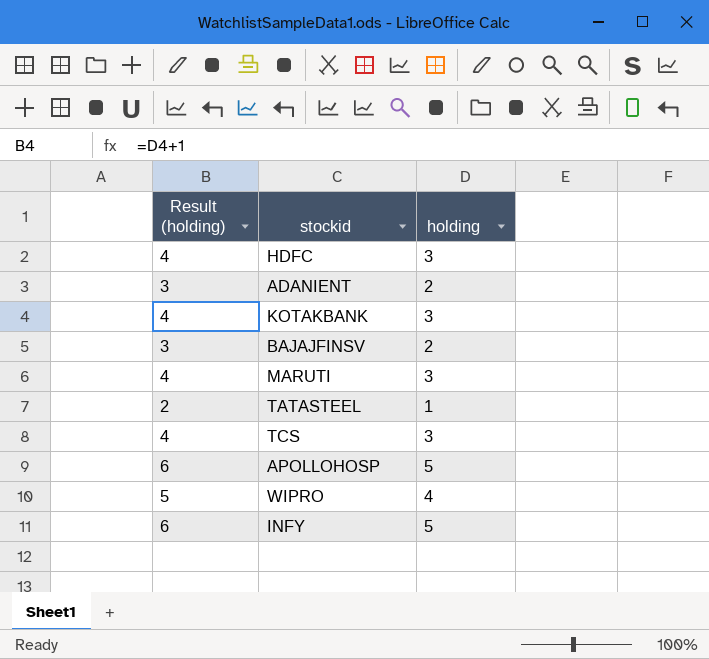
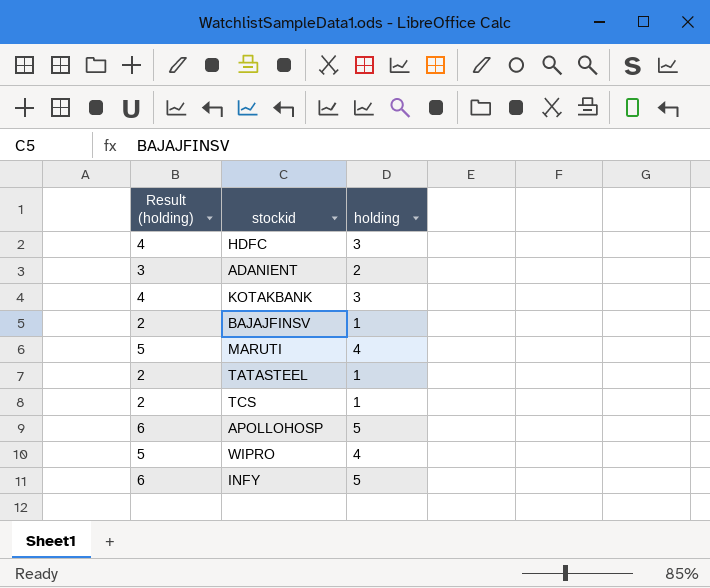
BAJAJFINSV | Result (holding): 3 -> 2
BAJAJFINSV | holding: 2 -> 1
MARUTI | Result (holding): 4 -> 5
MARUTI | holding: 3 -> 4
TCS | Result (holding): 4 -> 2
TCS | holding: 3 -> 1

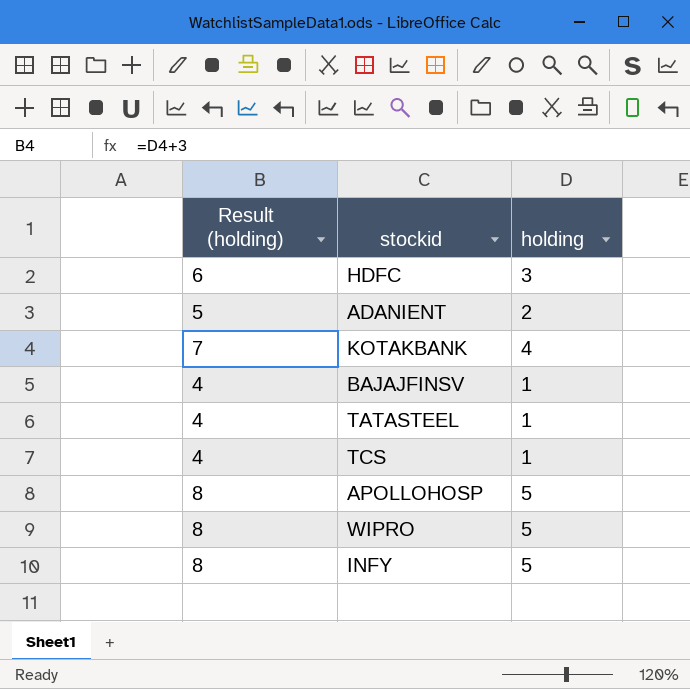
column Result (holding) | formula: [holding] + 1 -> [holding] + 3
row MARUTI: 5 | 4 -> none
KOTAKBANK | holding: 3 -> 4
WIPRO | holding: 4 -> 5

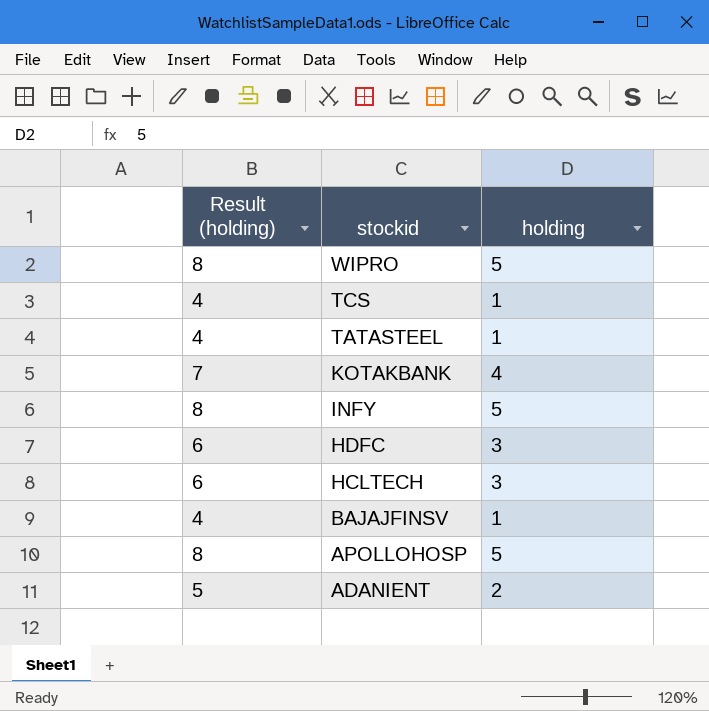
row order: none -> stockid descending
row HCLTECH: none -> 6 | 3

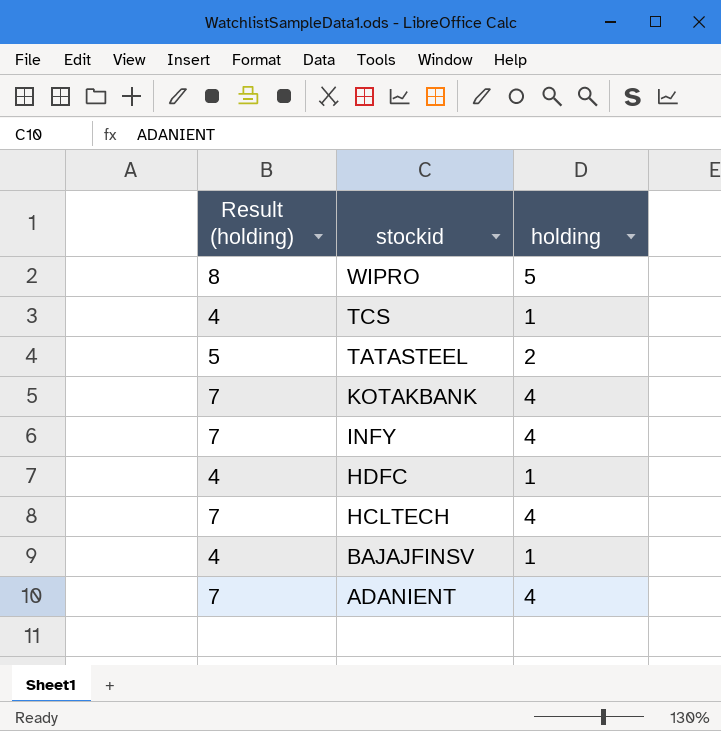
row APOLLOHOSP: 8 | 5 -> none
TATASTEEL | Result (holding): 4 -> 5
TATASTEEL | holding: 1 -> 2
INFY | Result (holding): 8 -> 7
INFY | holding: 5 -> 4
HDFC | Result (holding): 6 -> 4
HDFC | holding: 3 -> 1
HCLTECH | Result (holding): 6 -> 7
HCLTECH | holding: 3 -> 4
ADANIENT | Result (holding): 5 -> 7
ADANIENT | holding: 2 -> 4

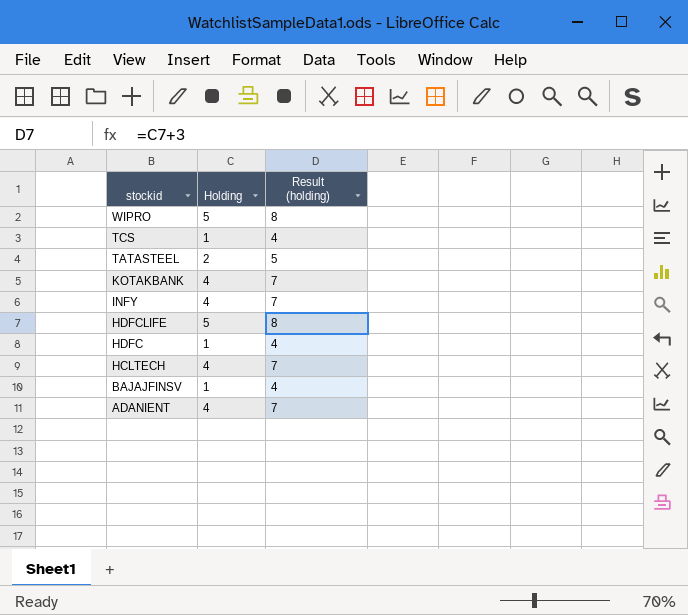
column name: holding -> Holding
column Result (holding) | position: 1 -> 3
row HDFCLIFE: none -> 5 | 8

